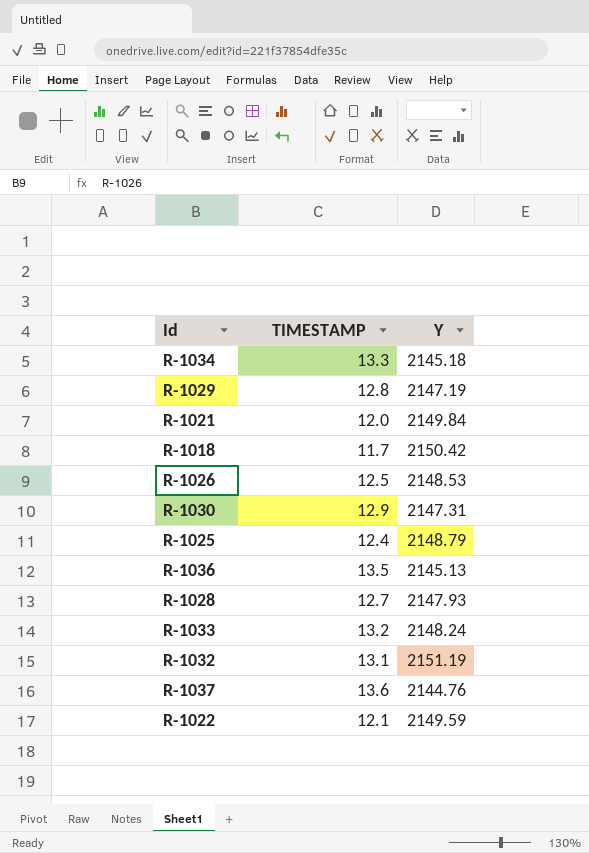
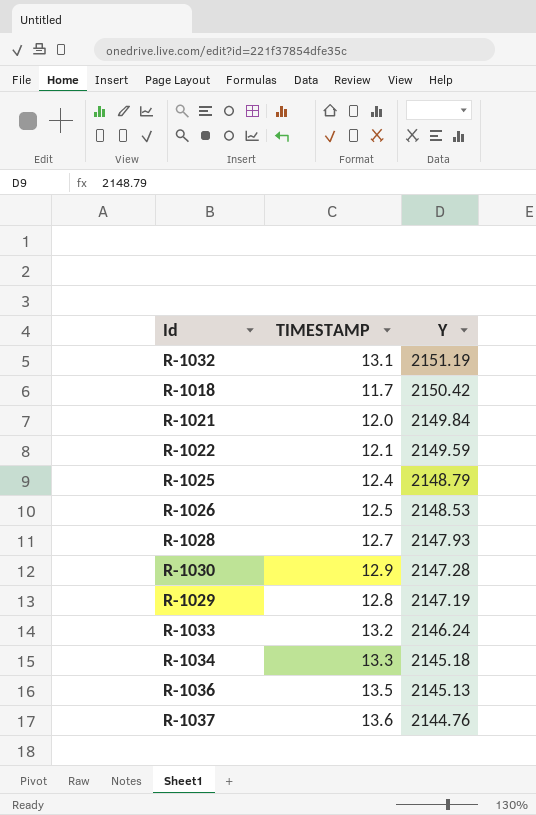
row order: none -> Y descending
R-1030 | Y: 2147.31 -> 2147.28
R-1033 | Y: 2148.24 -> 2146.24

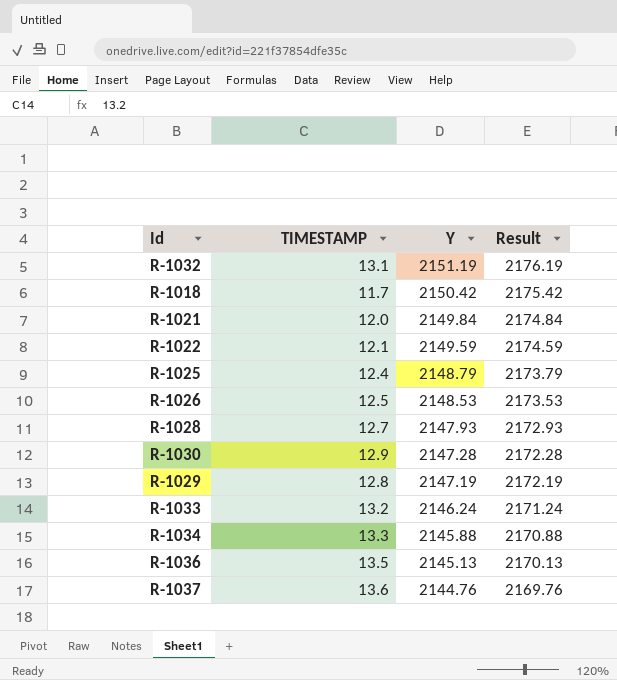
column Result | formula: none -> [Y] + 25
R-1034 | Y: 2145.18 -> 2145.88

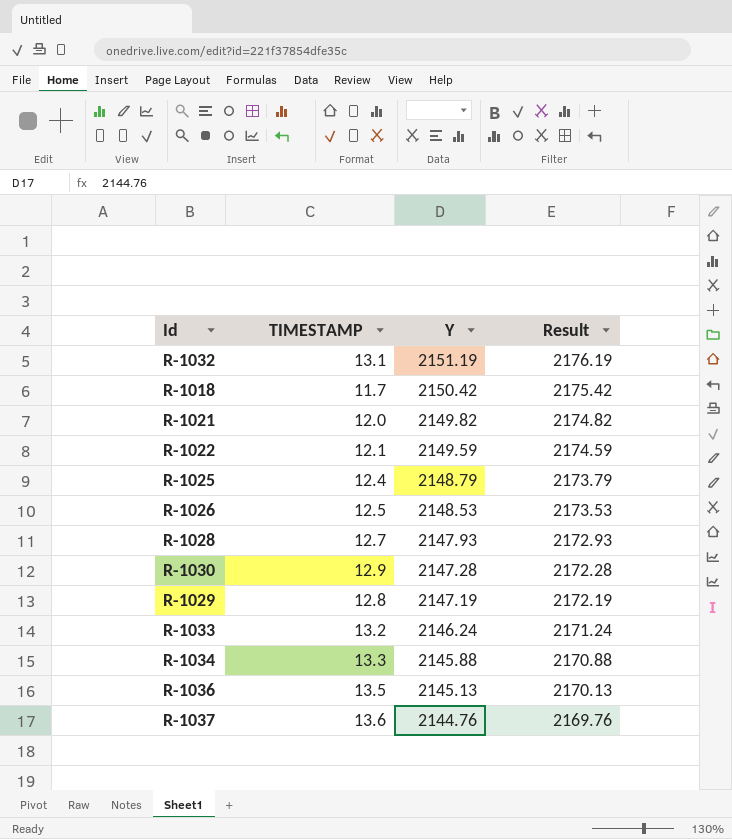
R-1021 | Y: 2149.84 -> 2149.82
R-1021 | Result: 2174.84 -> 2174.82

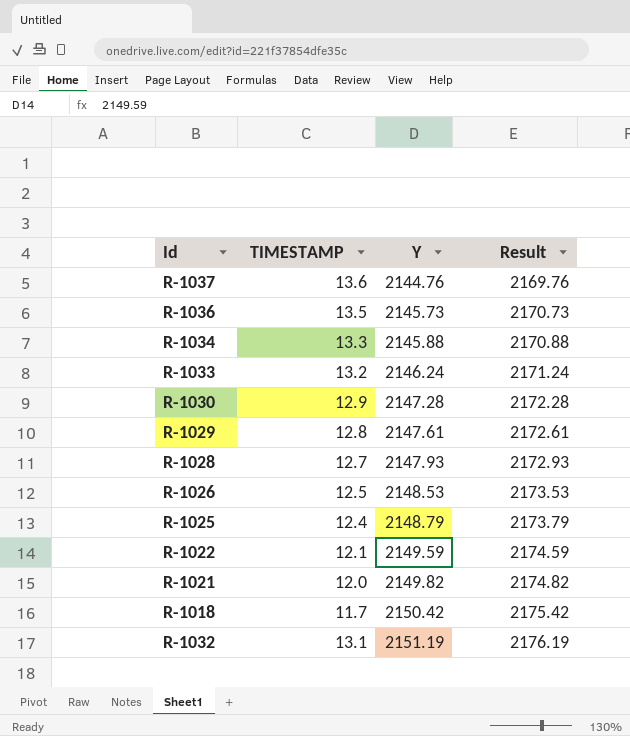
row order: Y descending -> Y ascending
R-1036 | Y: 2145.13 -> 2145.73
R-1036 | Result: 2170.13 -> 2170.73
R-1029 | Y: 2147.19 -> 2147.61
R-1029 | Result: 2172.19 -> 2172.61

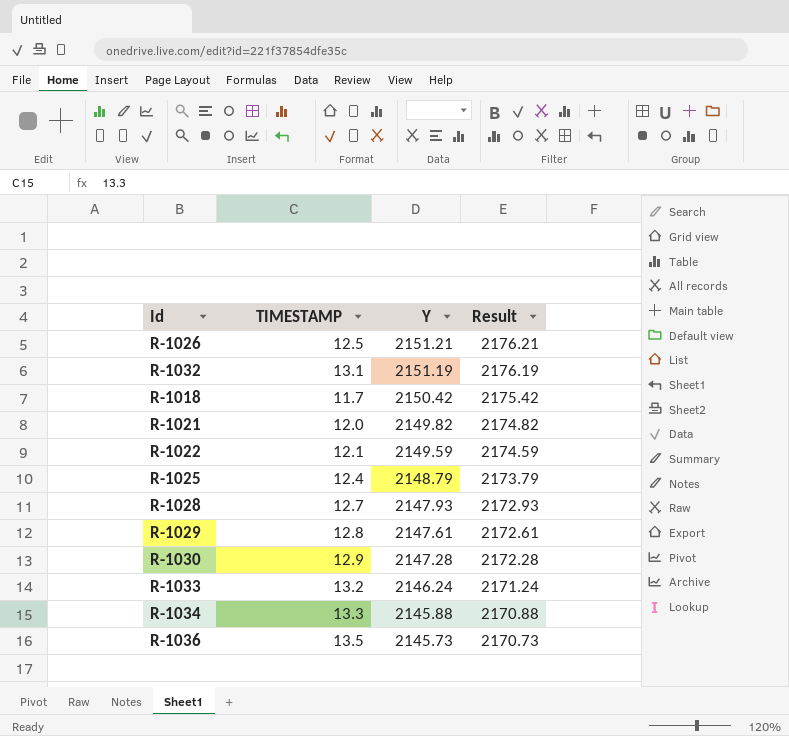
row order: Y ascending -> Y descending
row R-1037: 13.6 | 2144.76 | 2169.76 -> none
R-1026 | Y: 2148.53 -> 2151.21
R-1026 | Result: 2173.53 -> 2176.21

